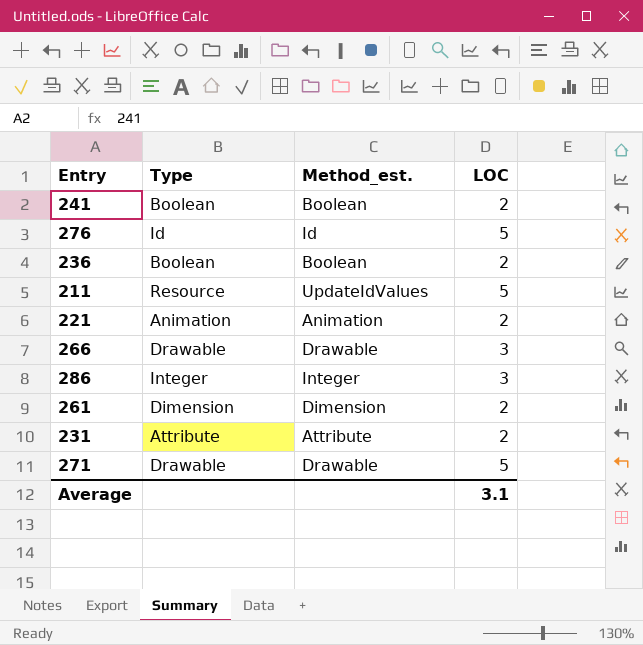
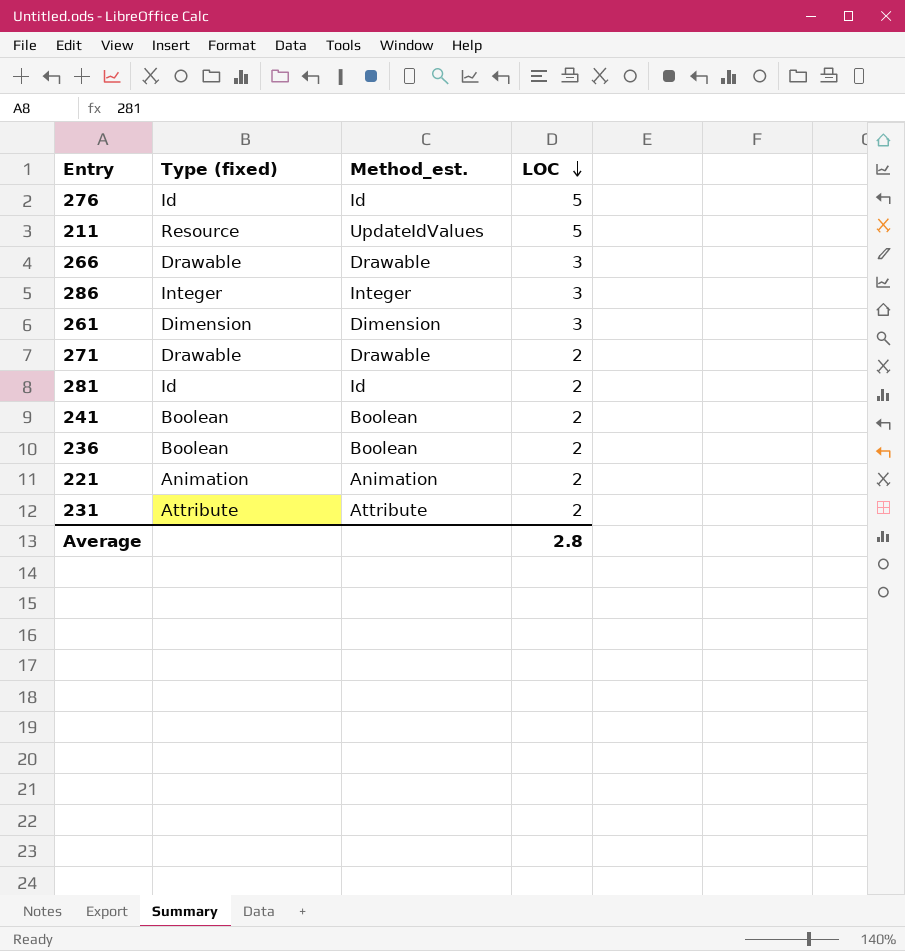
row order: none -> LOC descending
column name: Type -> Type (fixed)
261 | LOC: 2 -> 3
271 | LOC: 5 -> 2
row 281: none -> Id | Id | 2
Average | LOC: 3.1 -> 2.8

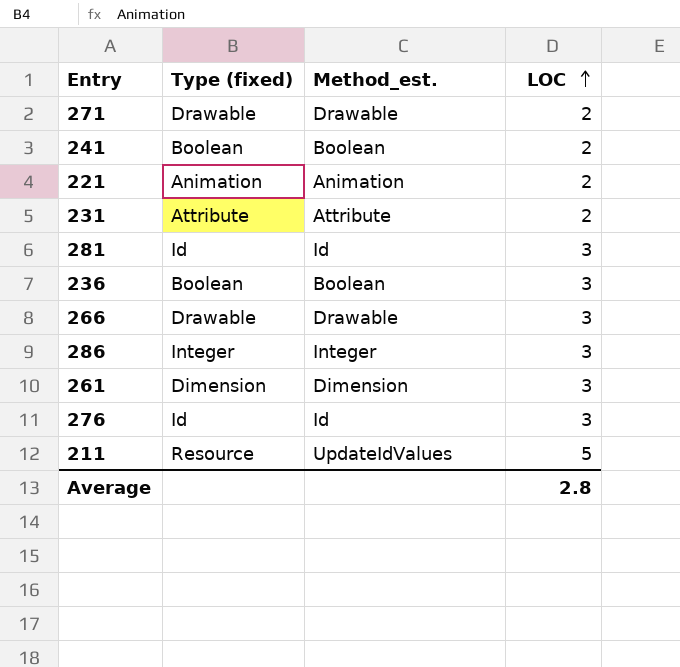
row order: LOC descending -> LOC ascending
281 | LOC: 2 -> 3
236 | LOC: 2 -> 3
276 | LOC: 5 -> 3

